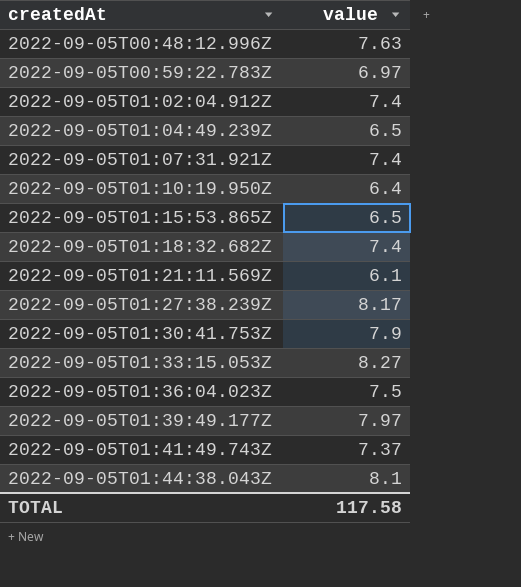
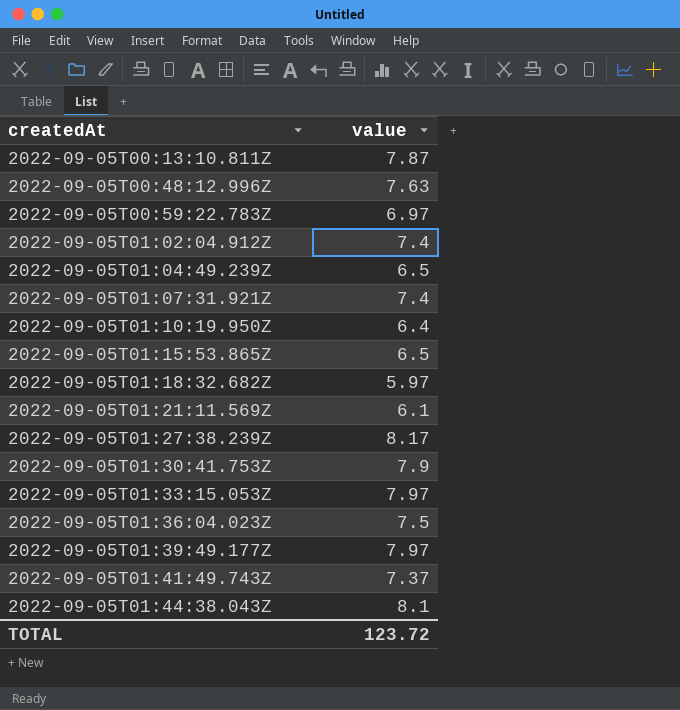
row 2022-09-05T00:13:10.811Z: none -> 7.87
2022-09-05T01:18:32.682Z | value: 7.4 -> 5.97
2022-09-05T01:33:15.053Z | value: 8.27 -> 7.97
TOTAL | value: 117.58 -> 123.72

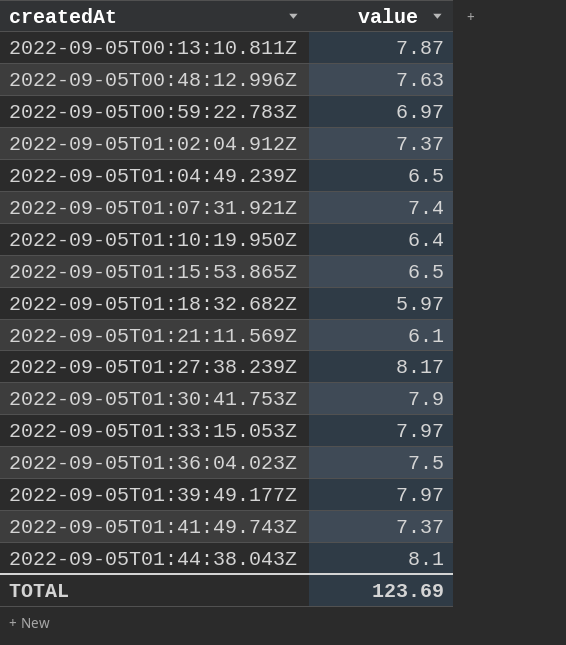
2022-09-05T01:02:04.912Z | value: 7.4 -> 7.37
TOTAL | value: 123.72 -> 123.69

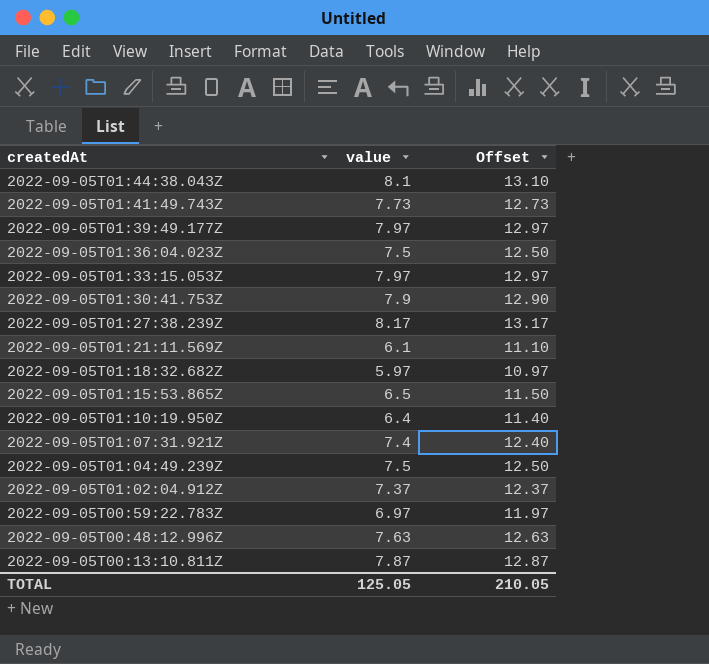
row order: createdAt ascending -> createdAt descending
column Offset | formula: none -> [value] + 5
2022-09-05T01:41:49.743Z | value: 7.37 -> 7.73
2022-09-05T01:04:49.239Z | value: 6.5 -> 7.5
TOTAL | value: 123.69 -> 125.05

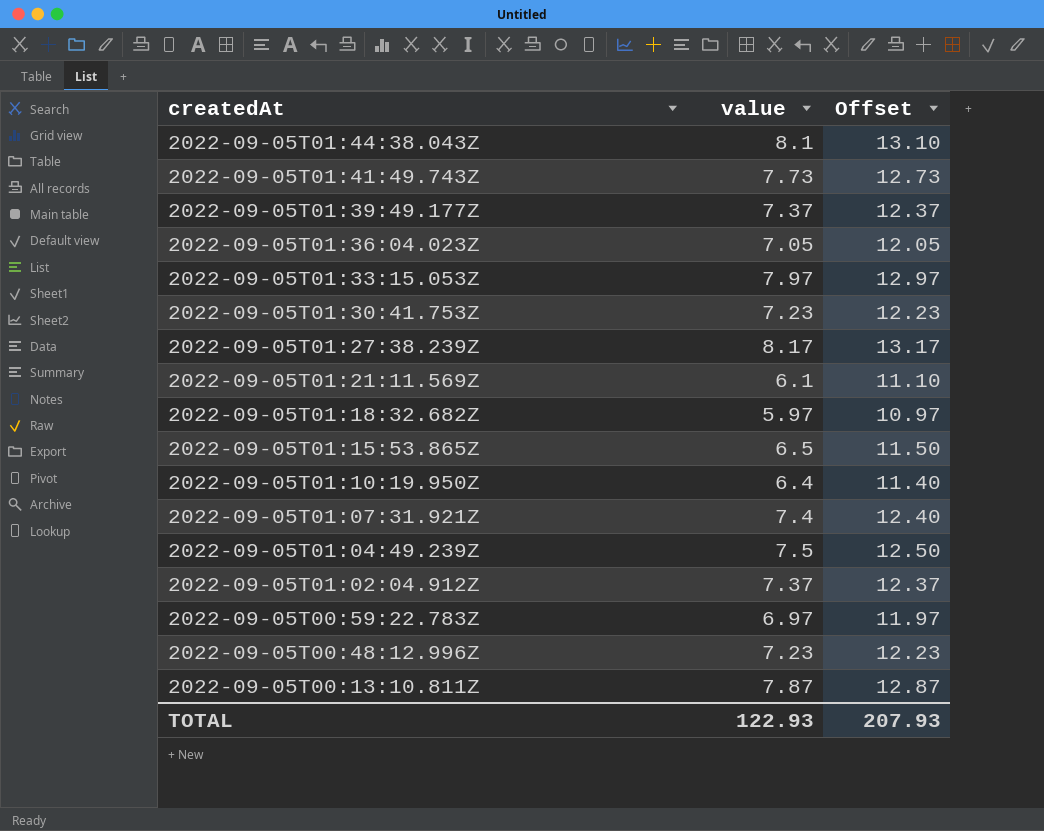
2022-09-05T01:39:49.177Z | value: 7.97 -> 7.37
2022-09-05T01:39:49.177Z | Offset: 12.97 -> 12.37
2022-09-05T01:36:04.023Z | value: 7.5 -> 7.05
2022-09-05T01:36:04.023Z | Offset: 12.50 -> 12.05
2022-09-05T01:30:41.753Z | value: 7.9 -> 7.23
2022-09-05T01:30:41.753Z | Offset: 12.90 -> 12.23
2022-09-05T00:48:12.996Z | value: 7.63 -> 7.23
2022-09-05T00:48:12.996Z | Offset: 12.63 -> 12.23
TOTAL | value: 125.05 -> 122.93
TOTAL | Offset: 210.05 -> 207.93

